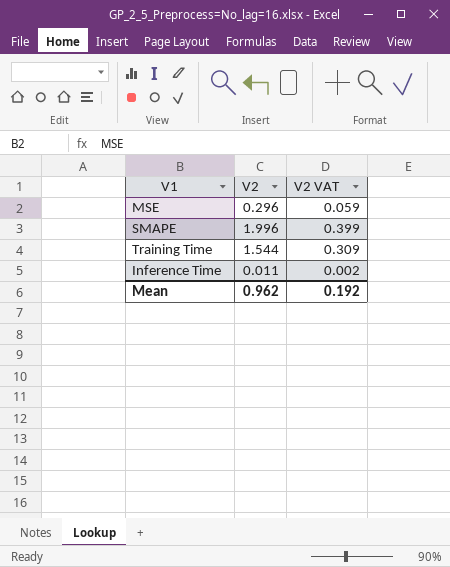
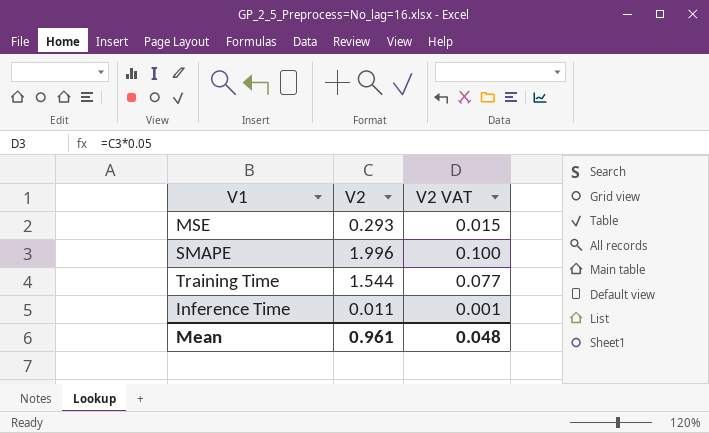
column V2 VAT | formula: [V2] * 0.2 -> [V2] * 0.05
MSE | V2: 0.296 -> 0.293
Mean | V2: 0.962 -> 0.961
Mean | V2 VAT: 0.192 -> 0.048

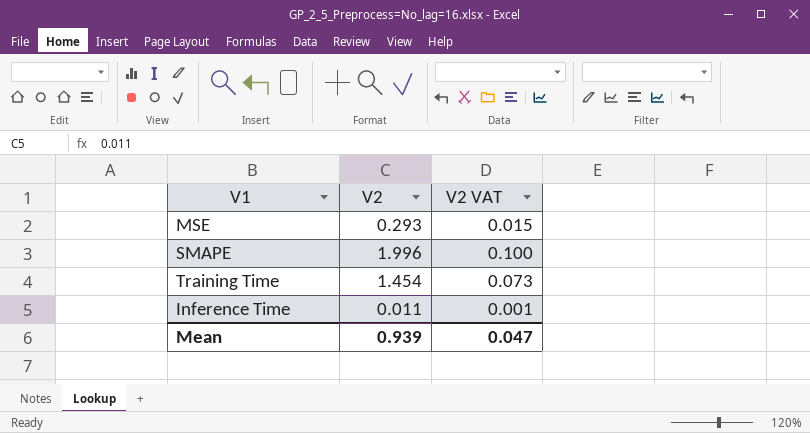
Training Time | V2: 1.544 -> 1.454
Training Time | V2 VAT: 0.077 -> 0.073
Mean | V2: 0.961 -> 0.939
Mean | V2 VAT: 0.048 -> 0.047

